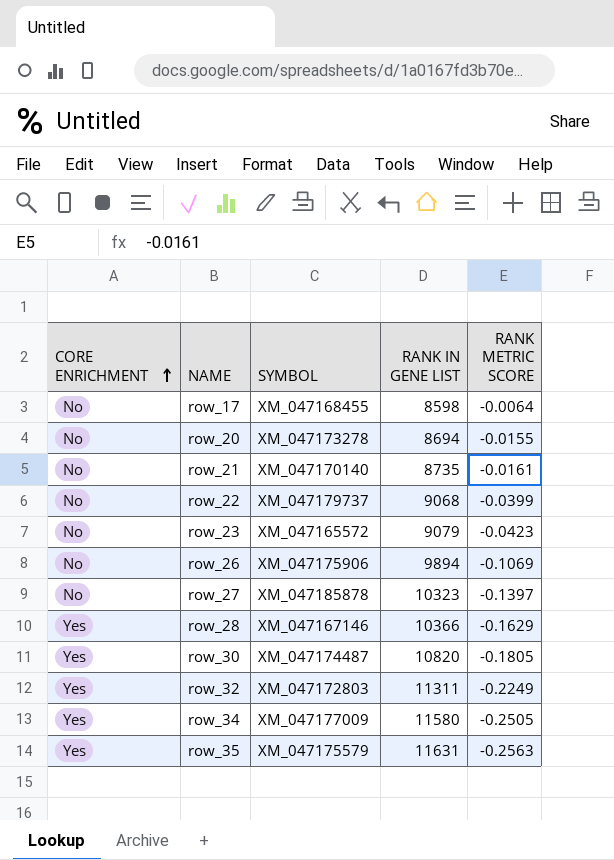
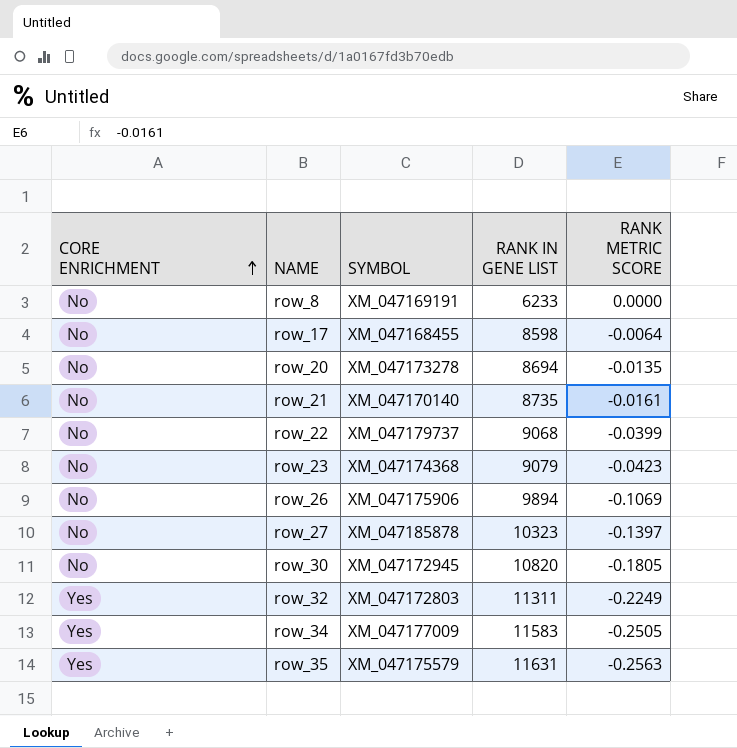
row row_28: Yes | XM_047167146 | 10366 | -0.1629 -> none
row row_8: none -> No | XM_047169191 | 6233 | 0.0000
row_20 | RANK METRIC SCORE: -0.0155 -> -0.0135
row_23 | SYMBOL: XM_047165572 -> XM_047174368
row_30 | CORE ENRICHMENT: Yes -> No
row_30 | SYMBOL: XM_047174487 -> XM_047172945
row_34 | RANK IN GENE LIST: 11580 -> 11583

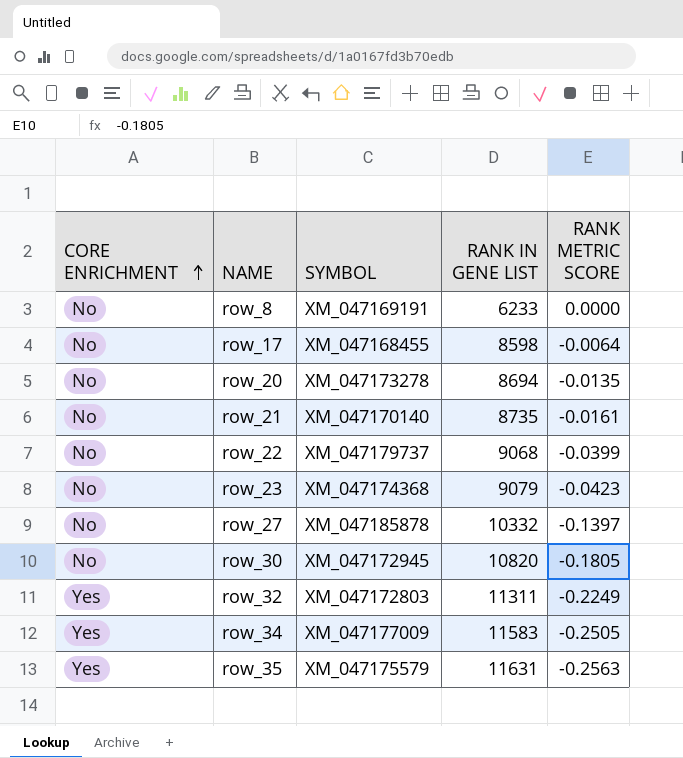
row row_26: No | XM_047175906 | 9894 | -0.1069 -> none
row_27 | RANK IN GENE LIST: 10323 -> 10332

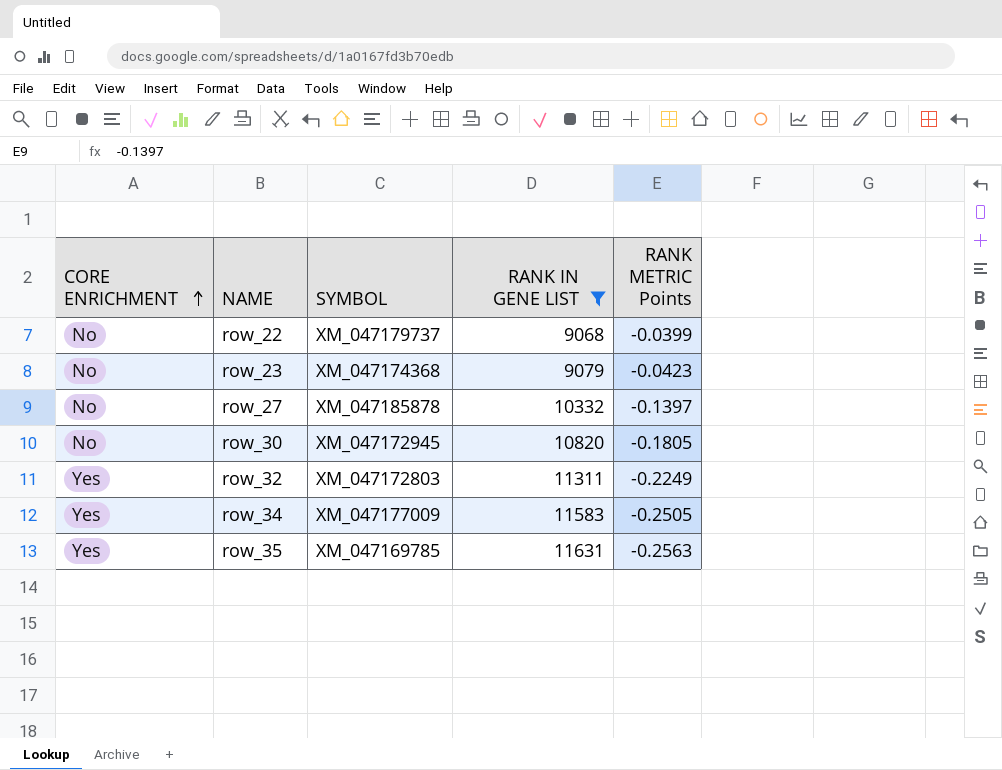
filter: none -> RANK IN GENE LIST >= 9068
column name: RANK METRIC SCORE -> RANK METRIC Points
row_35 | SYMBOL: XM_047175579 -> XM_047169785

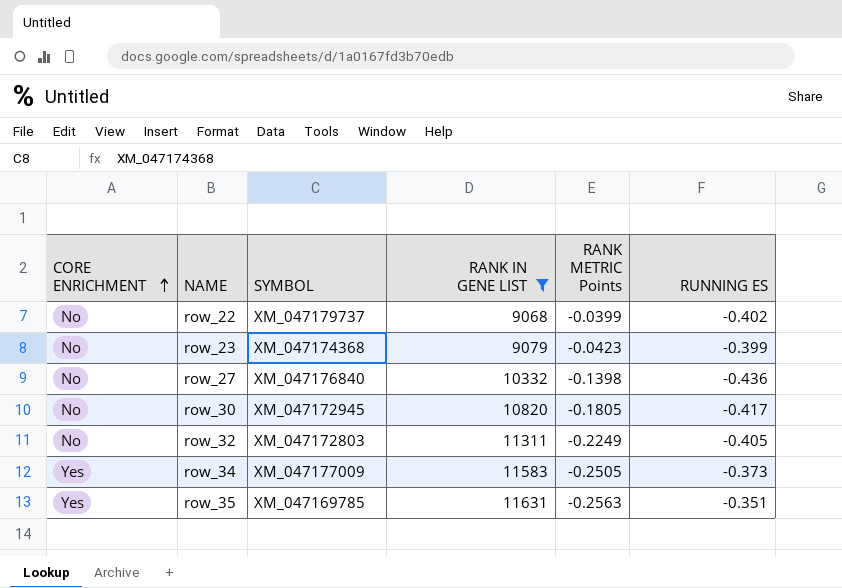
column RUNNING ES | position: none -> 6
row_27 | SYMBOL: XM_047185878 -> XM_047176840
row_27 | RANK METRIC Points: -0.1397 -> -0.1398
row_32 | CORE ENRICHMENT: Yes -> No

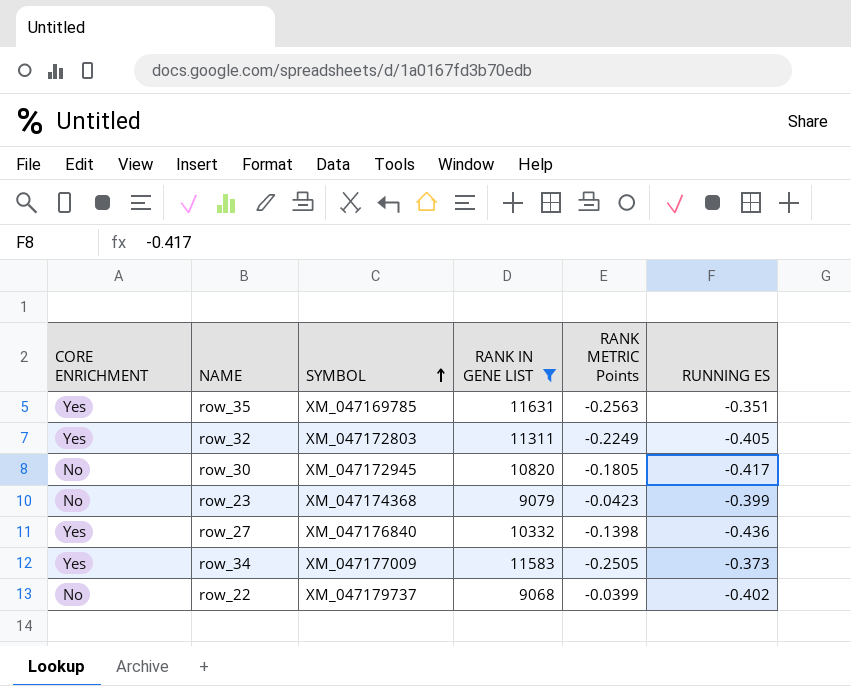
row order: CORE ENRICHMENT ascending -> SYMBOL ascending
row_32 | CORE ENRICHMENT: No -> Yes
row_27 | CORE ENRICHMENT: No -> Yes

